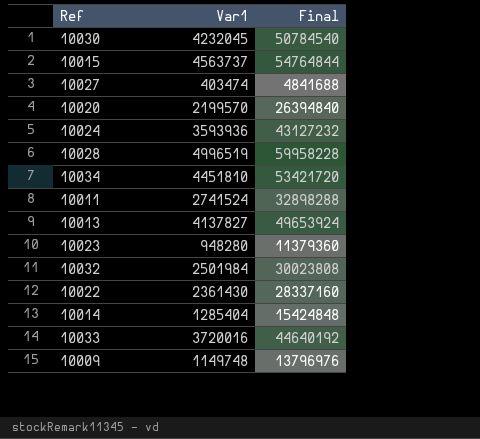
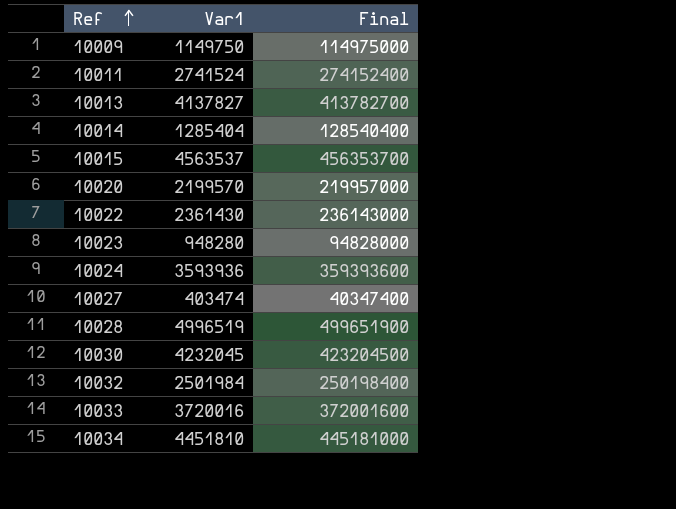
row order: none -> Ref ascending
column Final | formula: [Var1] * 12 -> [Var1] * 100
10009 | Var1: 1149748 -> 1149750
10015 | Var1: 4563737 -> 4563537

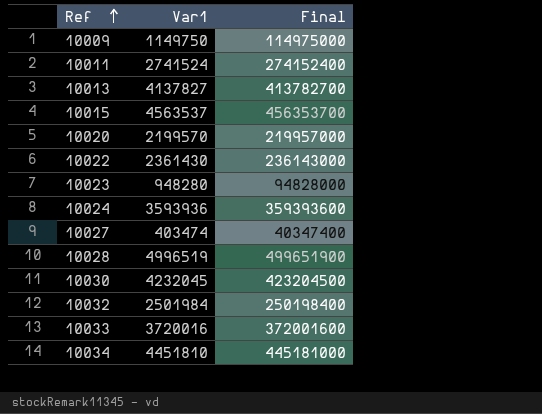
row 10014: 1285404 | 128540400 -> none

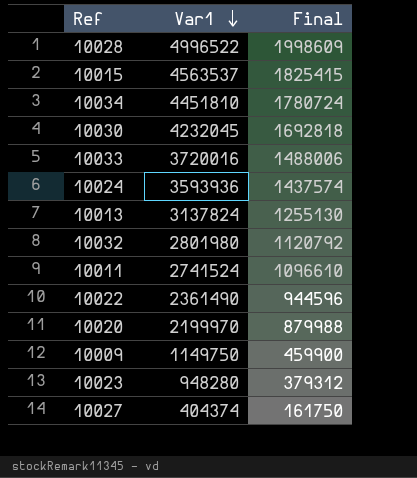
row order: Ref ascending -> Var1 descending
column Final | formula: [Var1] * 100 -> [Var1] * 0.4
10028 | Var1: 4996519 -> 4996522
10013 | Var1: 4137827 -> 3137824
10032 | Var1: 2501984 -> 2801980
10022 | Var1: 2361430 -> 2361490
10020 | Var1: 2199570 -> 2199970
10027 | Var1: 403474 -> 404374

